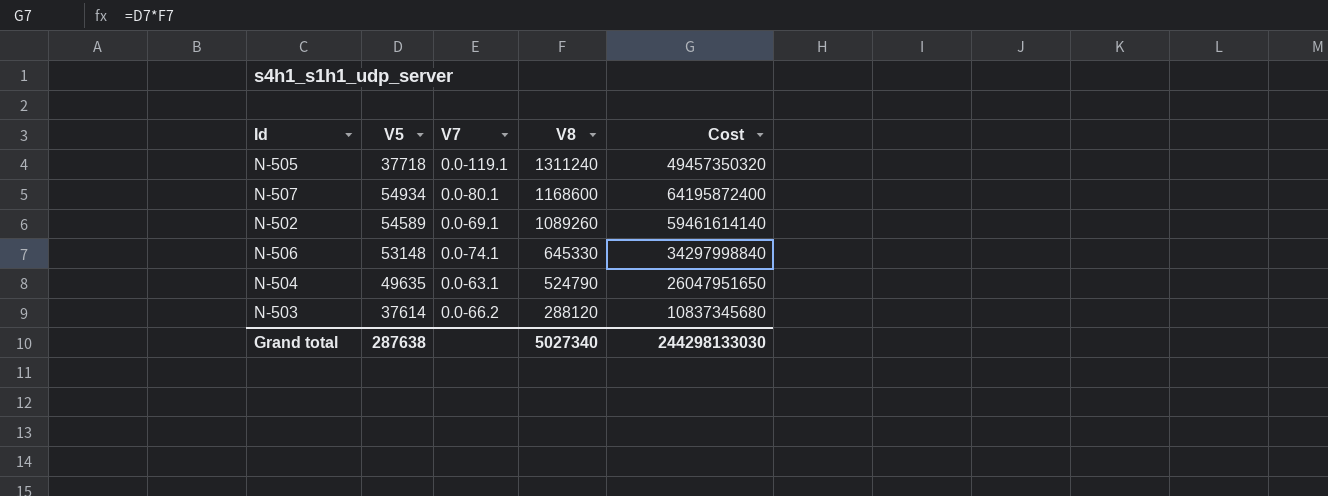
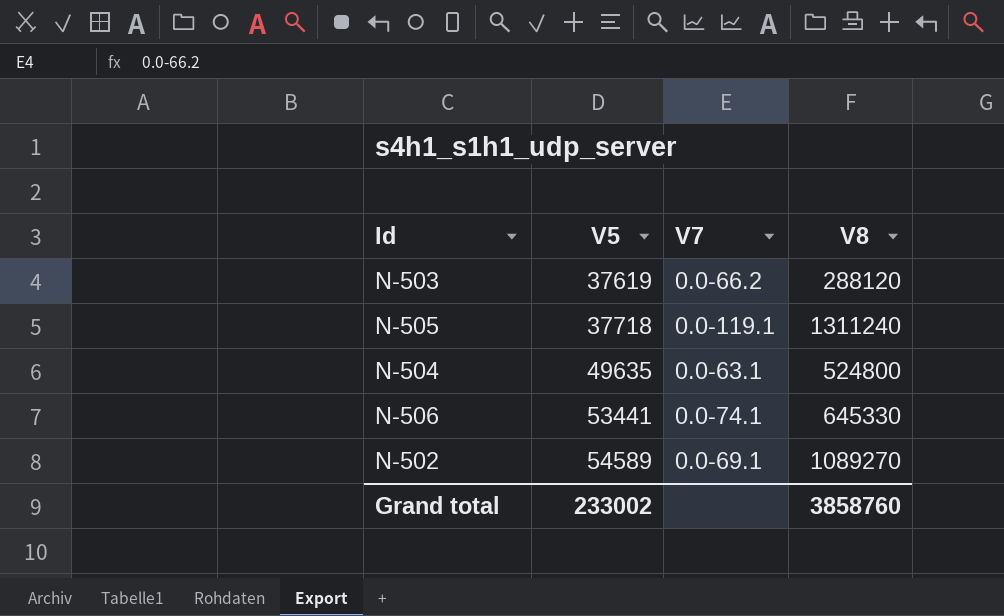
row order: V8 descending -> V5 ascending
column Cost | formula: [V5] * [V8] -> none
row N-507: 54934 | 0.0-80.1 | 1168600 | 64195872400 -> none
N-503 | V5: 37614 -> 37619
N-504 | V8: 524790 -> 524800
N-506 | V5: 53148 -> 53441
N-502 | V8: 1089260 -> 1089270
Grand total | V5: 287638 -> 233002
Grand total | V8: 5027340 -> 3858760

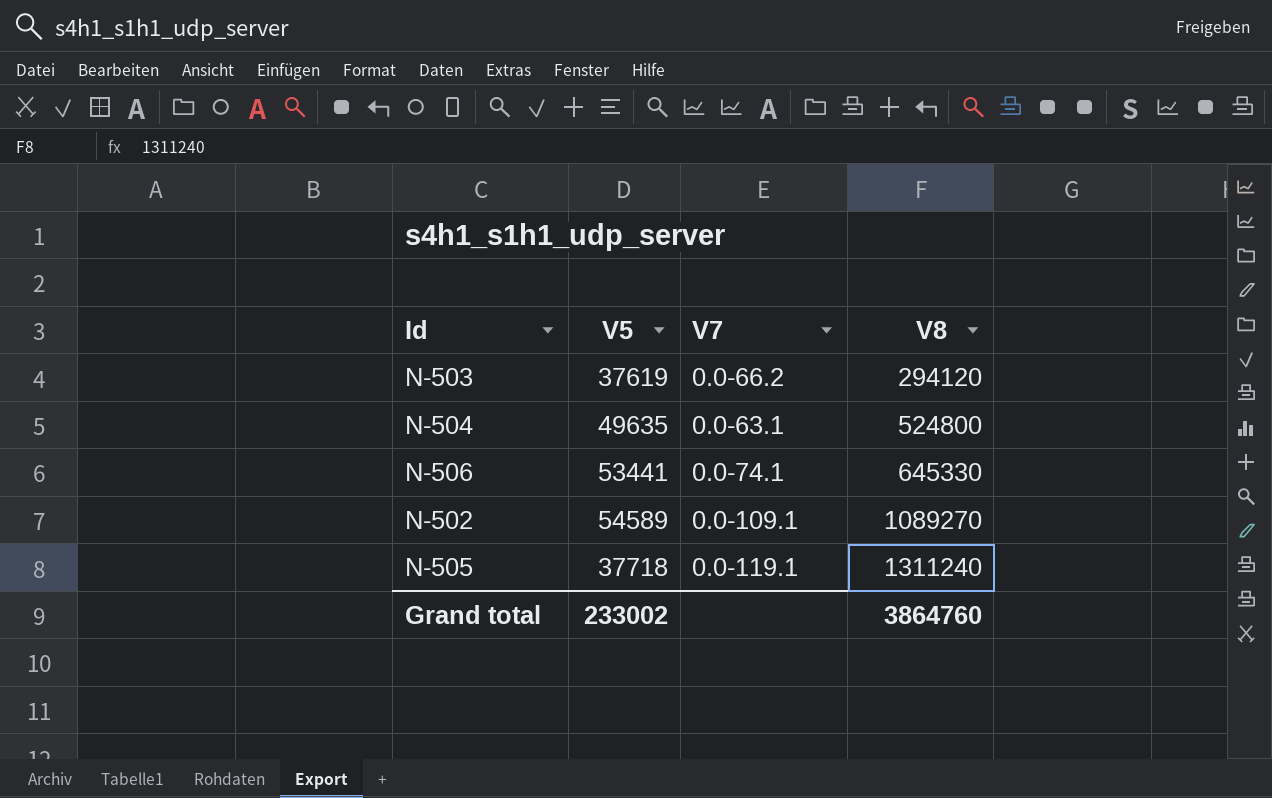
row order: V5 ascending -> V8 ascending
N-503 | V8: 288120 -> 294120
N-502 | V7: 0.0-69.1 -> 0.0-109.1
Grand total | V8: 3858760 -> 3864760

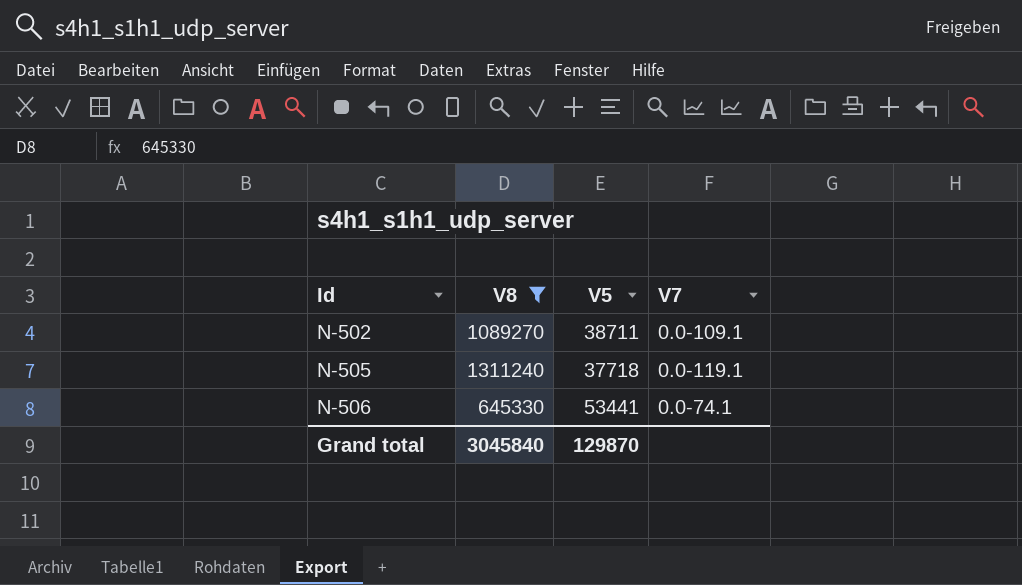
filter: none -> V8 >= 645330
row order: V8 ascending -> Id ascending
column V8 | position: 4 -> 2
N-502 | V5: 54589 -> 38711
Grand total | V8: 3864760 -> 3045840
Grand total | V5: 233002 -> 129870

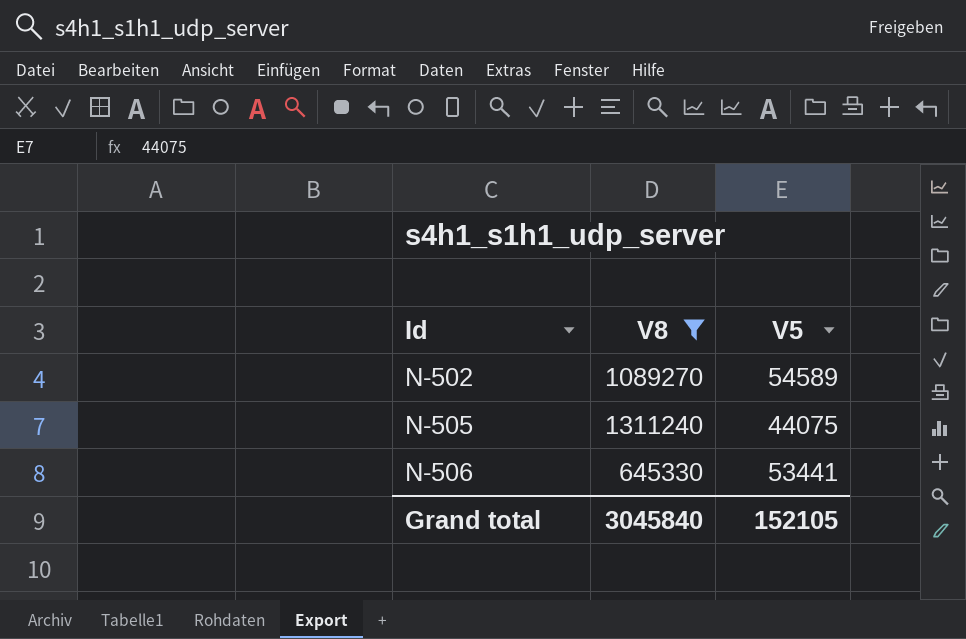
column V7 | position: 4 -> none
N-502 | V5: 38711 -> 54589
N-505 | V5: 37718 -> 44075
Grand total | V5: 129870 -> 152105

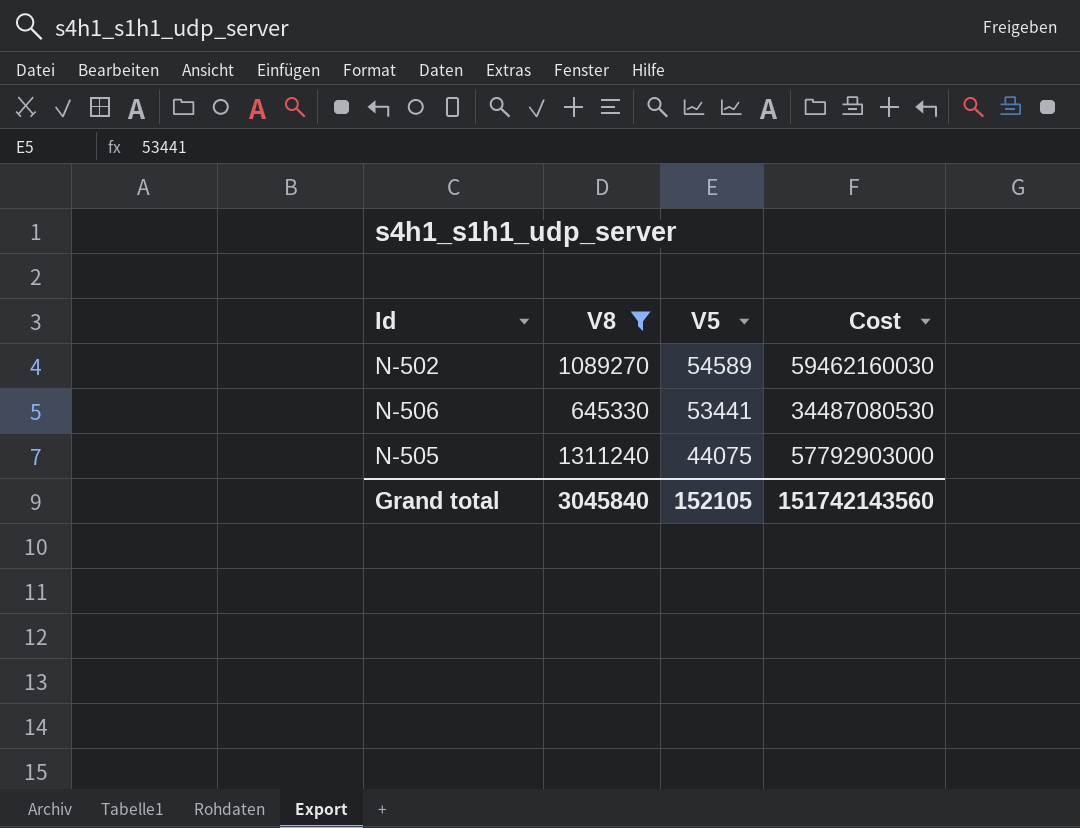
row order: Id ascending -> V5 descending
column Cost | formula: none -> [V8] * [V5]

